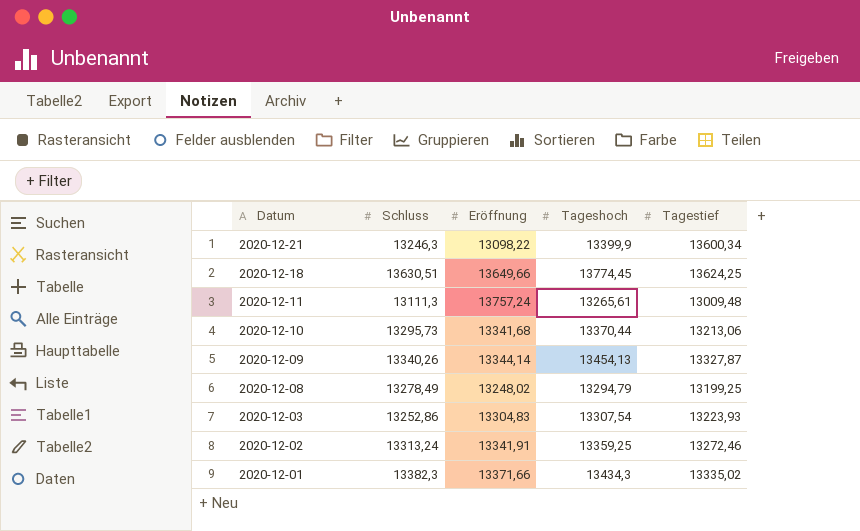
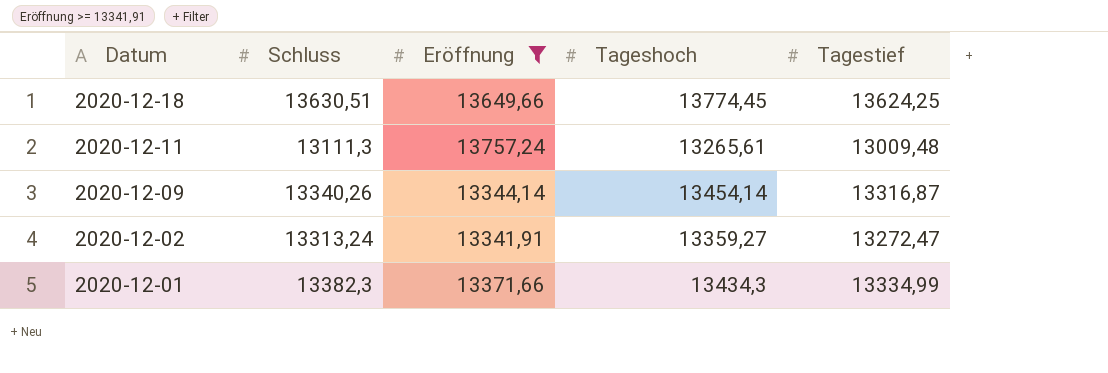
filter: none -> Eröffnung >= 13341,91
2020-12-09 | Tageshoch: 13454,13 -> 13454,14
2020-12-09 | Tagestief: 13327,87 -> 13316,87
2020-12-02 | Tageshoch: 13359,25 -> 13359,27
2020-12-02 | Tagestief: 13272,46 -> 13272,47
2020-12-01 | Tagestief: 13335,02 -> 13334,99

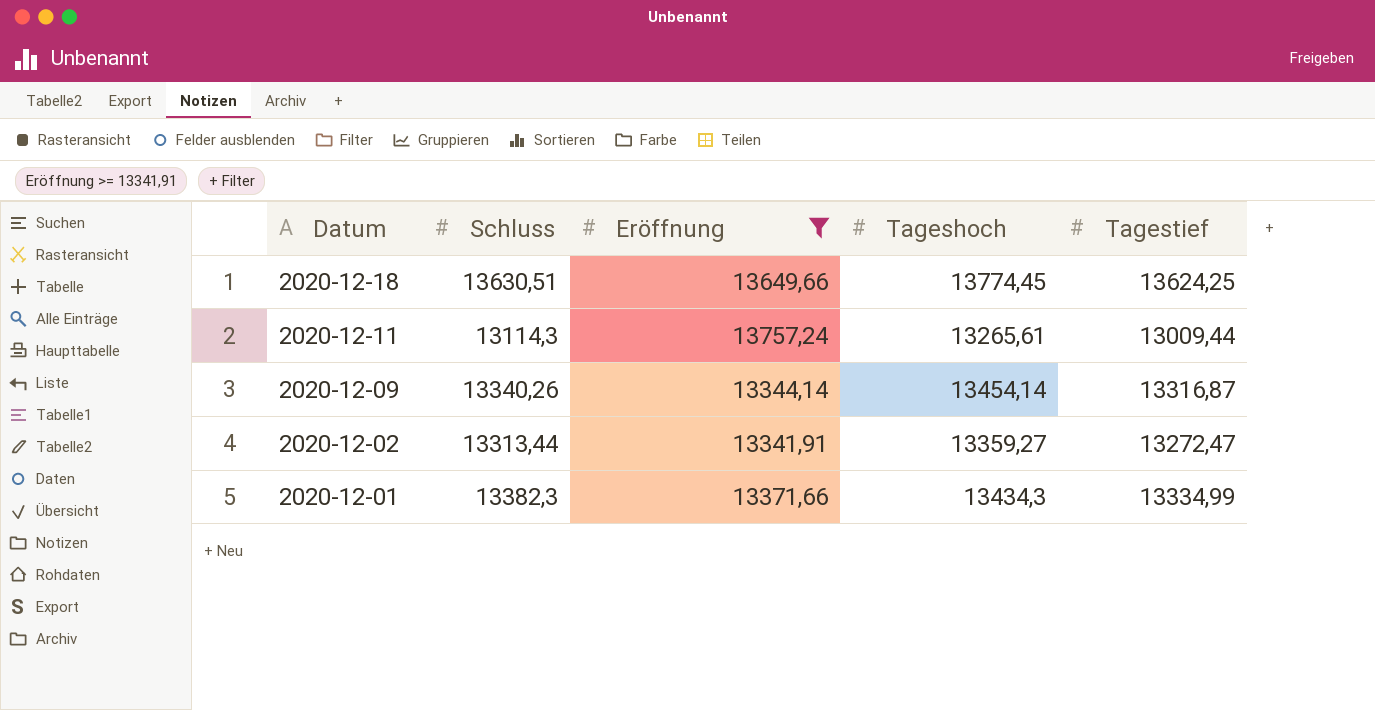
2020-12-11 | Schluss: 13111,3 -> 13114,3
2020-12-11 | Tagestief: 13009,48 -> 13009,44
2020-12-02 | Schluss: 13313,24 -> 13313,44

